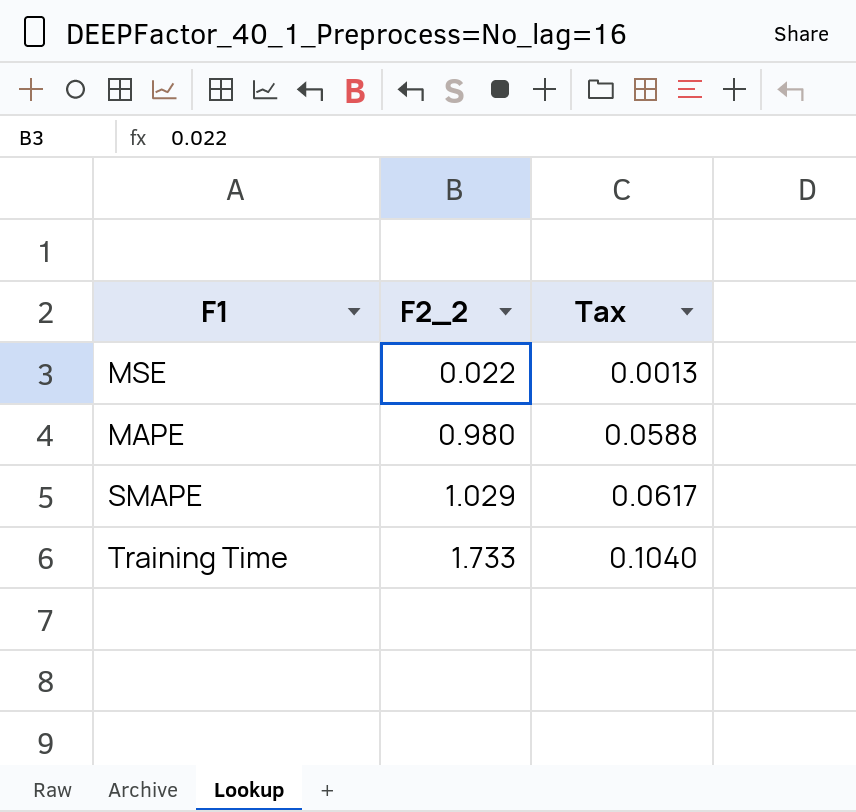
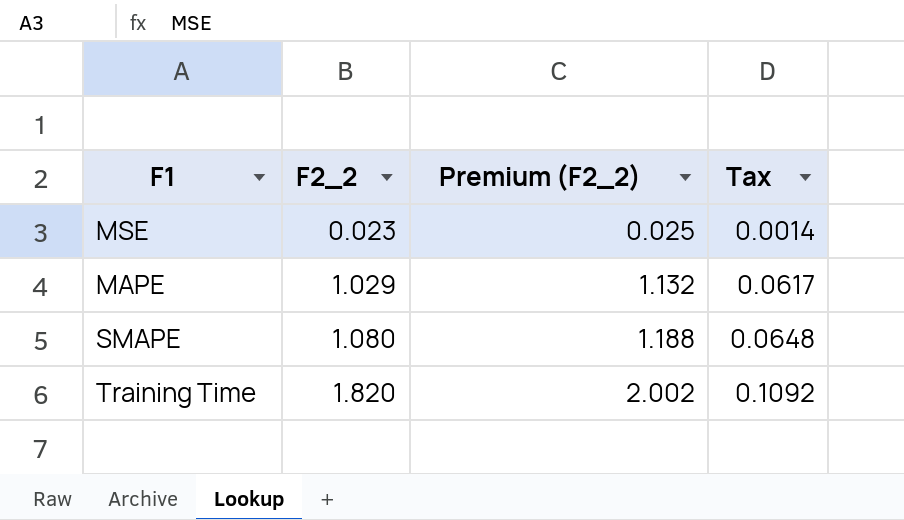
column Premium (F2_2) | formula: none -> [F2_2] * 1.1
MSE | F2_2: 0.022 -> 0.023
MSE | Tax: 0.0013 -> 0.0014
MAPE | F2_2: 0.980 -> 1.029
MAPE | Tax: 0.0588 -> 0.0617
SMAPE | F2_2: 1.029 -> 1.080
SMAPE | Tax: 0.0617 -> 0.0648
Training Time | F2_2: 1.733 -> 1.820
Training Time | Tax: 0.1040 -> 0.1092

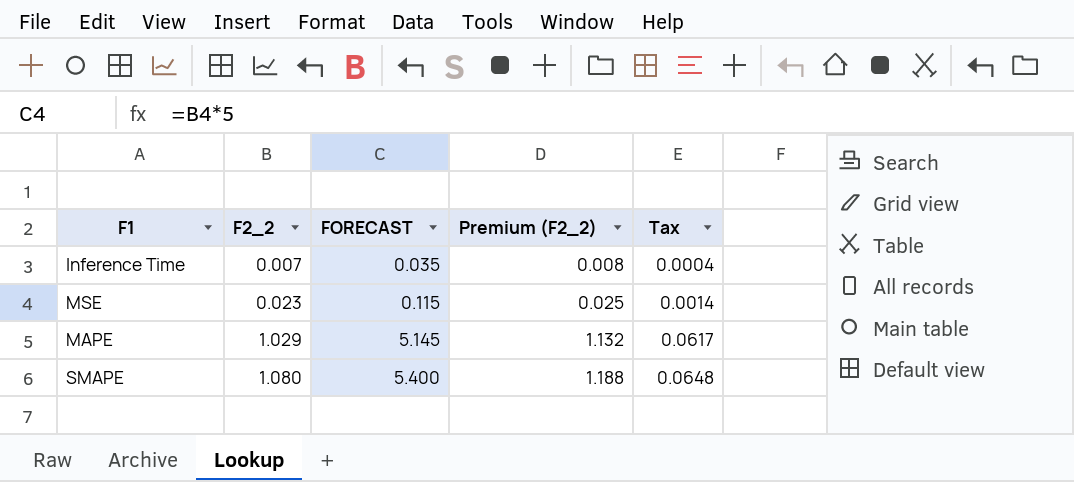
column FORECAST | formula: none -> [F2_2] * 5
row Training Time: 1.820 | 2.002 | 0.1092 -> none
row Inference Time: none -> 0.007 | 0.035 | 0.008 | 0.0004

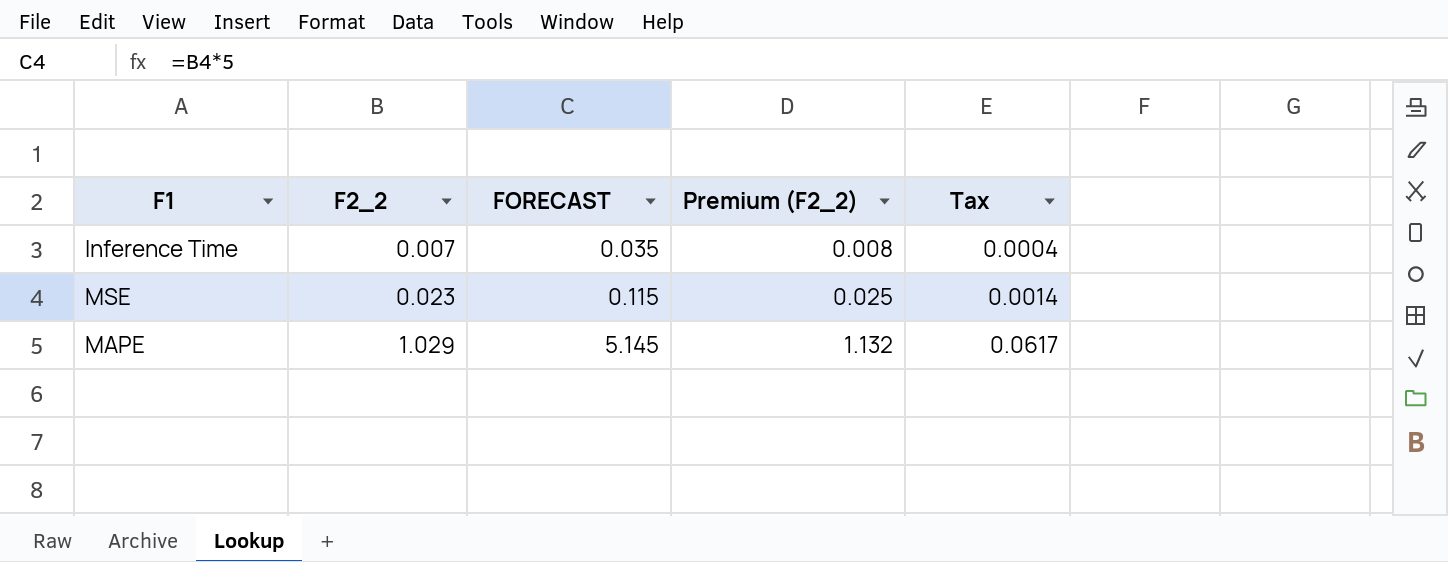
row SMAPE: 1.080 | 5.400 | 1.188 | 0.0648 -> none

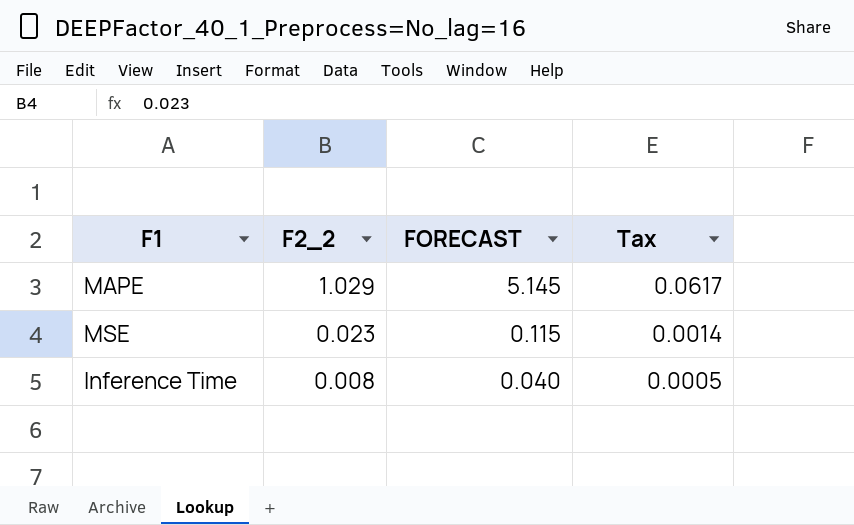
row order: F2_2 ascending -> F2_2 descending
column Premium (F2_2) | formula: [F2_2] * 1.1 -> none
Inference Time | F2_2: 0.007 -> 0.008
Inference Time | FORECAST: 0.035 -> 0.040
Inference Time | Tax: 0.0004 -> 0.0005

